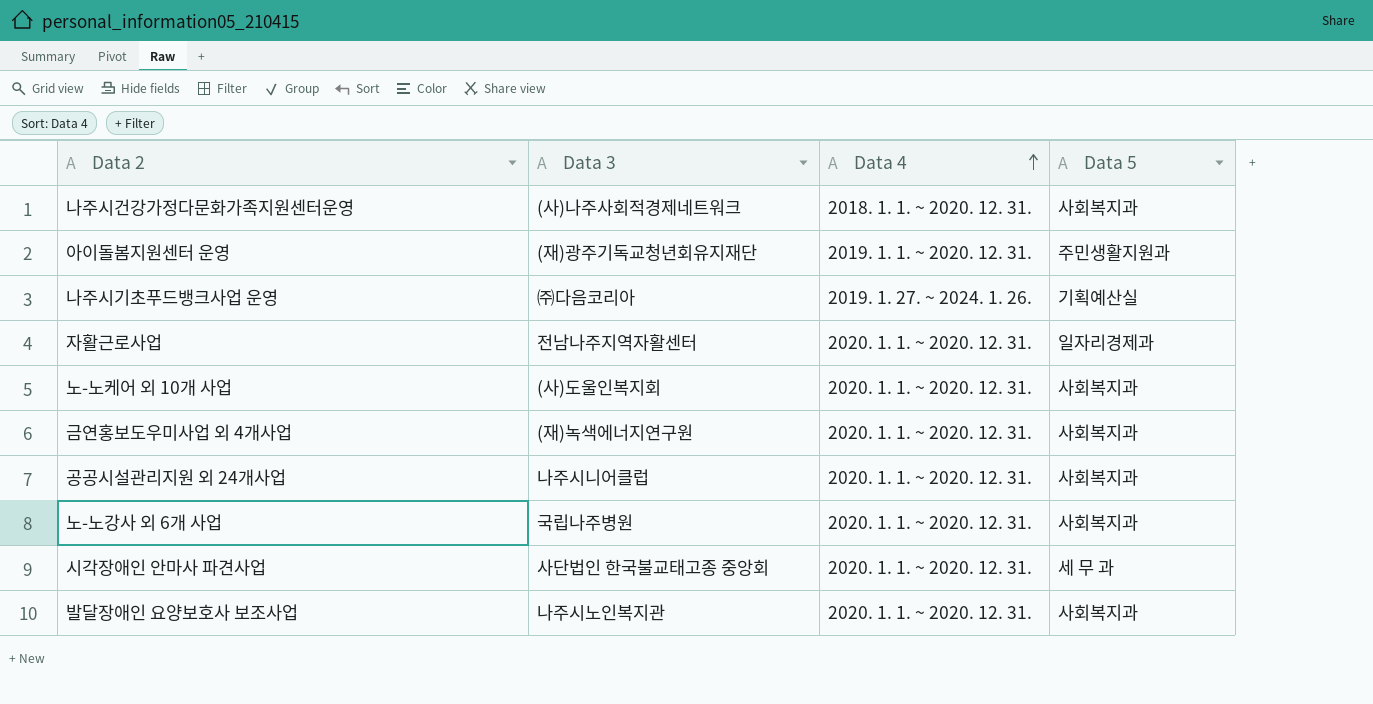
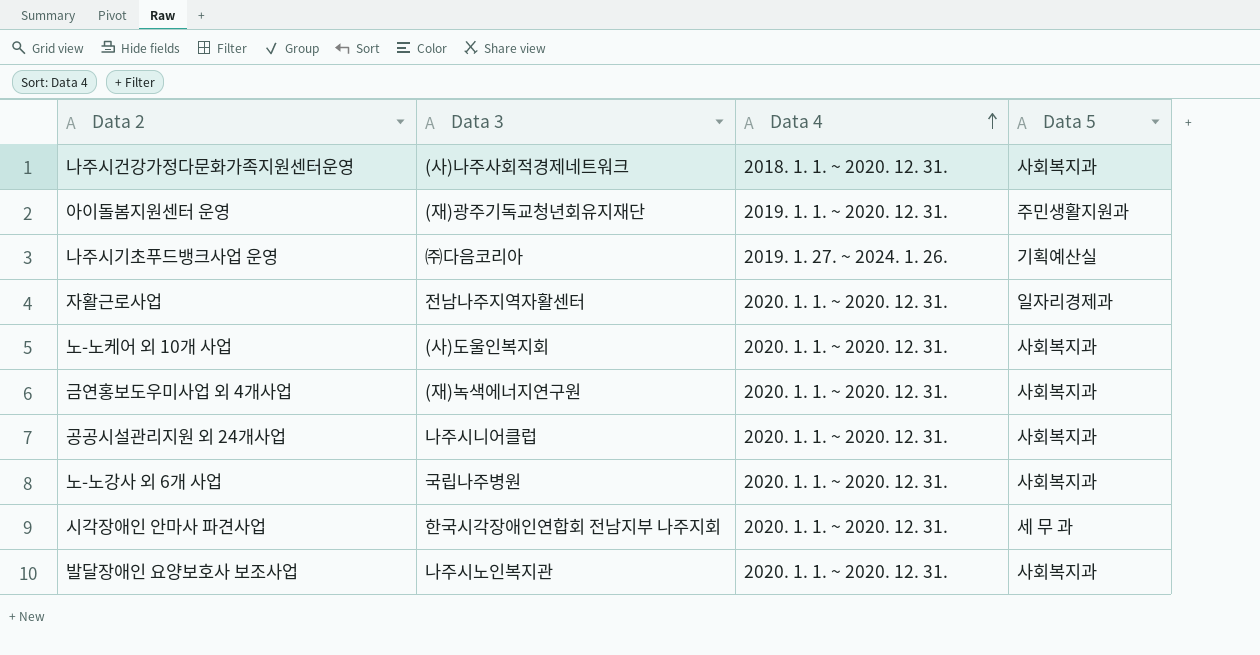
시각장애인 안마사 파견사업 | Data 3: 사단법인 한국불교태고종 중앙회 -> 한국시각장애인연합회 전남지부 나주지회

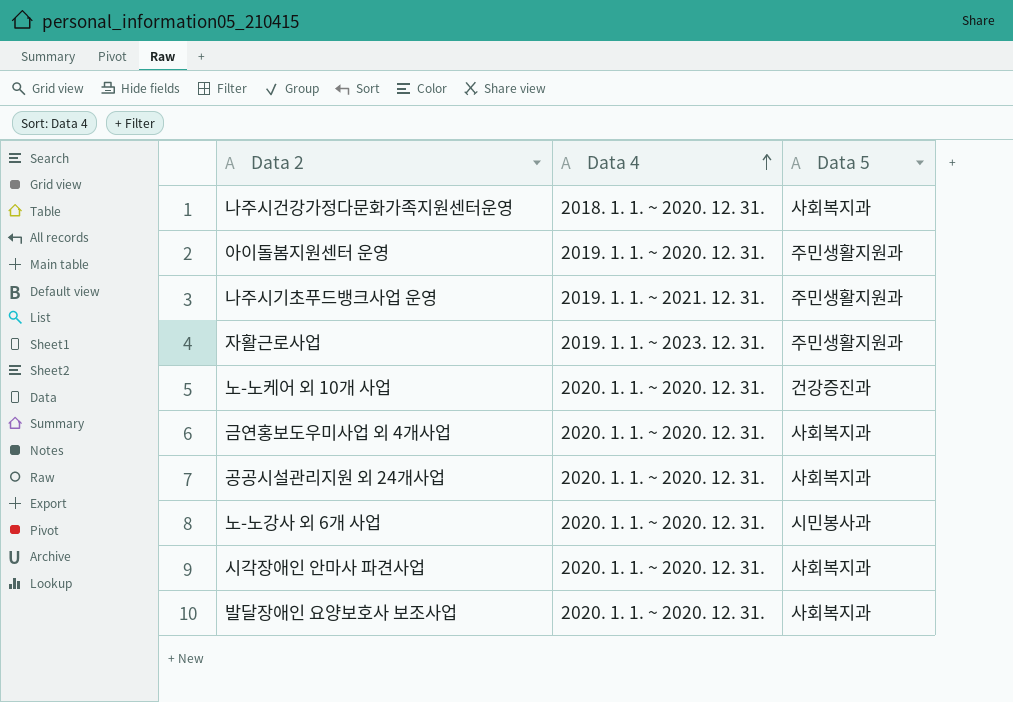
column Data 3 | position: 2 -> none
나주시기초푸드뱅크사업 운영 | Data 4: 2019. 1. 27. ~ 2024. 1. 26. -> 2019. 1. 1. ~ 2021. 12. 31.
나주시기초푸드뱅크사업 운영 | Data 5: 기획예산실 -> 주민생활지원과
자활근로사업 | Data 4: 2020. 1. 1. ~ 2020. 12. 31. -> 2019. 1. 1. ~ 2023. 12. 31.
자활근로사업 | Data 5: 일자리경제과 -> 주민생활지원과
노-노케어 외 10개 사업 | Data 5: 사회복지과 -> 건강증진과
노-노강사 외 6개 사업 | Data 5: 사회복지과 -> 시민봉사과
시각장애인 안마사 파견사업 | Data 5: 세 무 과 -> 사회복지과

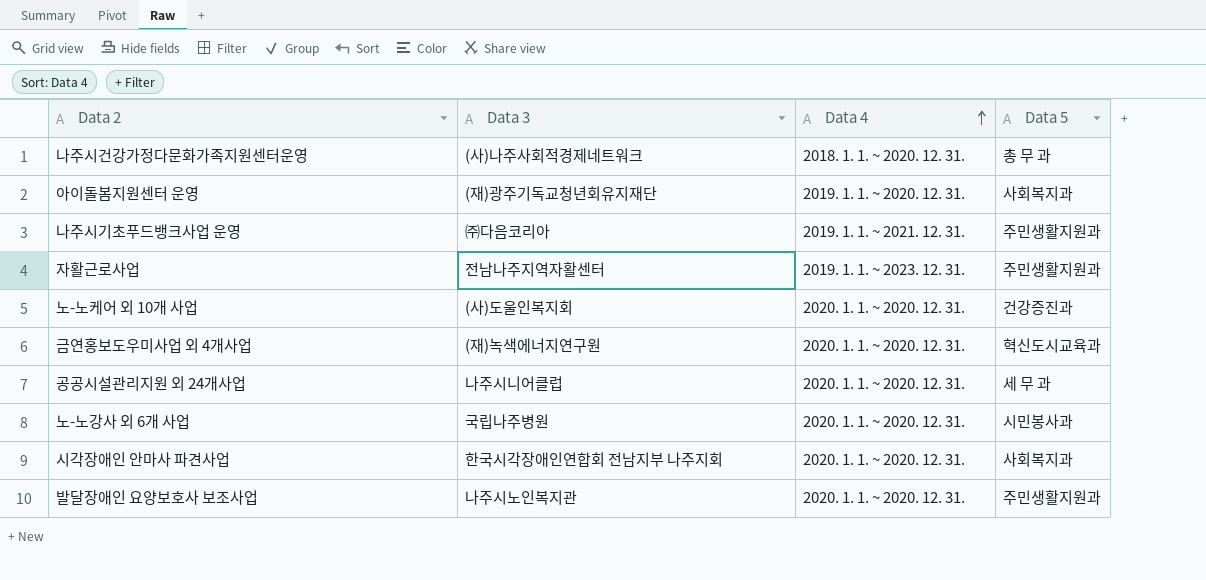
column Data 3 | position: none -> 2
나주시건강가정다문화가족지원센터운영 | Data 5: 사회복지과 -> 총 무 과
아이돌봄지원센터 운영 | Data 5: 주민생활지원과 -> 사회복지과
금연홍보도우미사업 외 4개사업 | Data 5: 사회복지과 -> 혁신도시교육과
공공시설관리지원 외 24개사업 | Data 5: 사회복지과 -> 세 무 과
발달장애인 요양보호사 보조사업 | Data 5: 사회복지과 -> 주민생활지원과

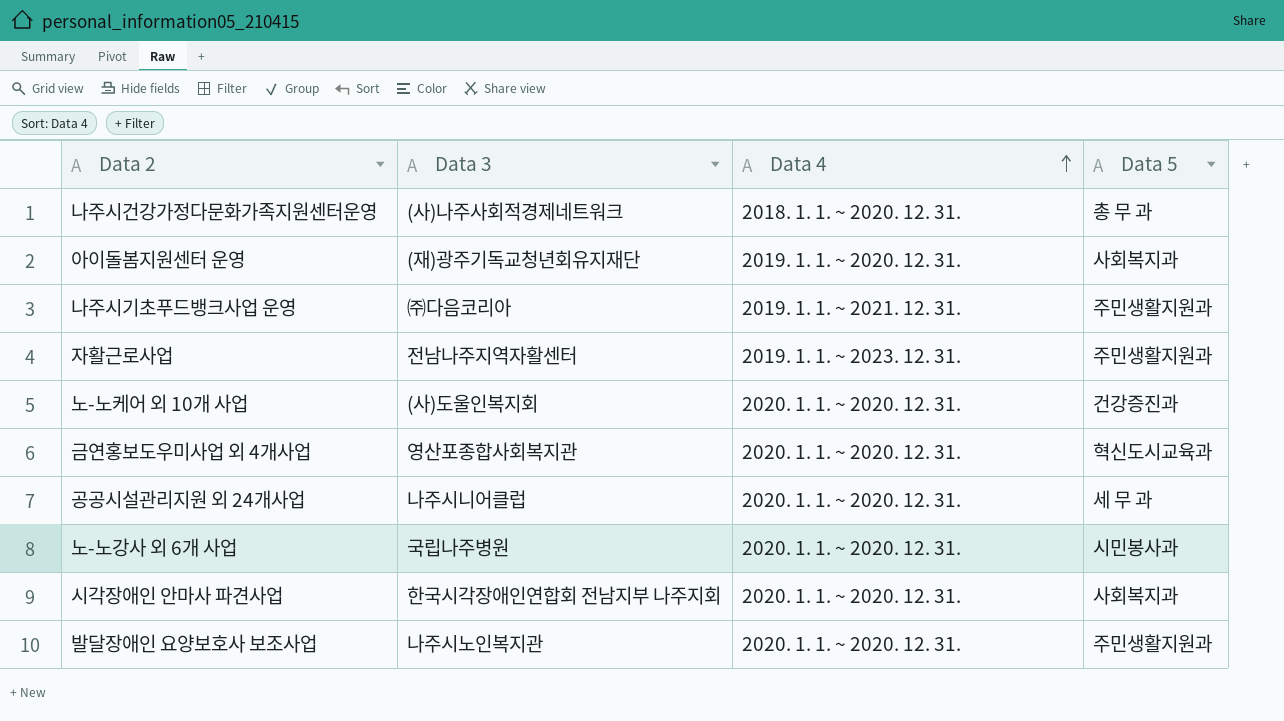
금연홍보도우미사업 외 4개사업 | Data 3: (재)녹색에너지연구원 -> 영산포종합사회복지관

